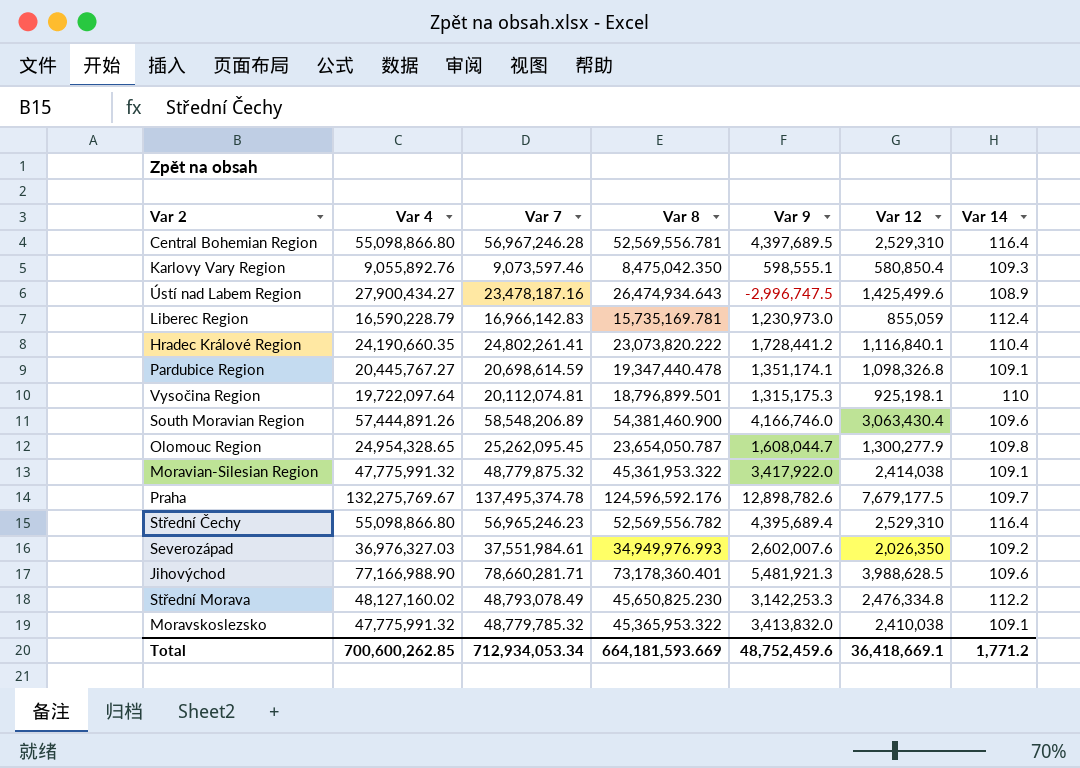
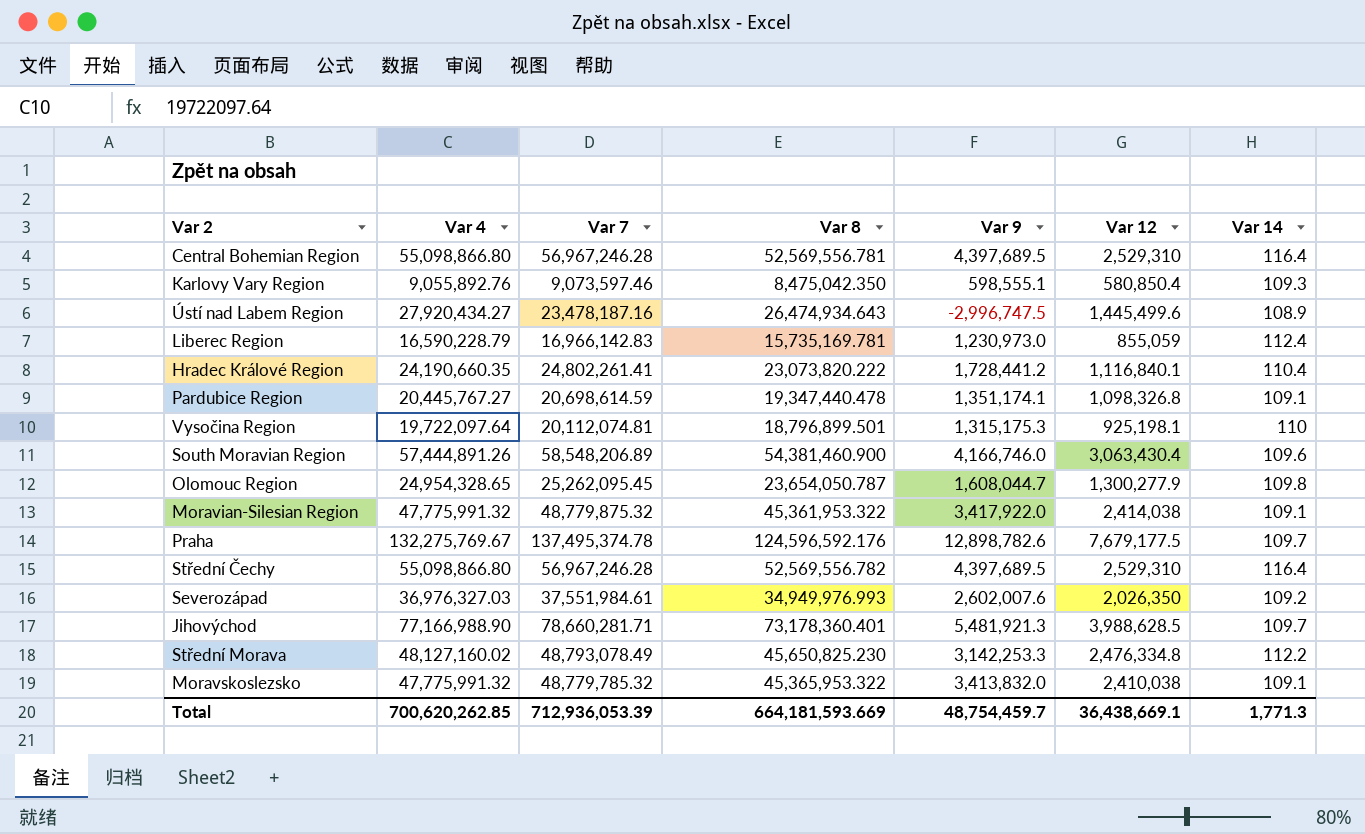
Ústí nad Labem Region | Var 4: 27,900,434.27 -> 27,920,434.27
Ústí nad Labem Region | Var 12: 1,425,499.6 -> 1,445,499.6
Střední Čechy | Var 7: 56,965,246.23 -> 56,967,246.28
Střední Čechy | Var 9: 4,395,689.4 -> 4,397,689.5
Jihovýchod | Var 14: 109.6 -> 109.7
Total | Var 4: 700,600,262.85 -> 700,620,262.85
Total | Var 7: 712,934,053.34 -> 712,936,053.39
Total | Var 9: 48,752,459.6 -> 48,754,459.7
Total | Var 12: 36,418,669.1 -> 36,438,669.1
Total | Var 14: 1,771.2 -> 1,771.3

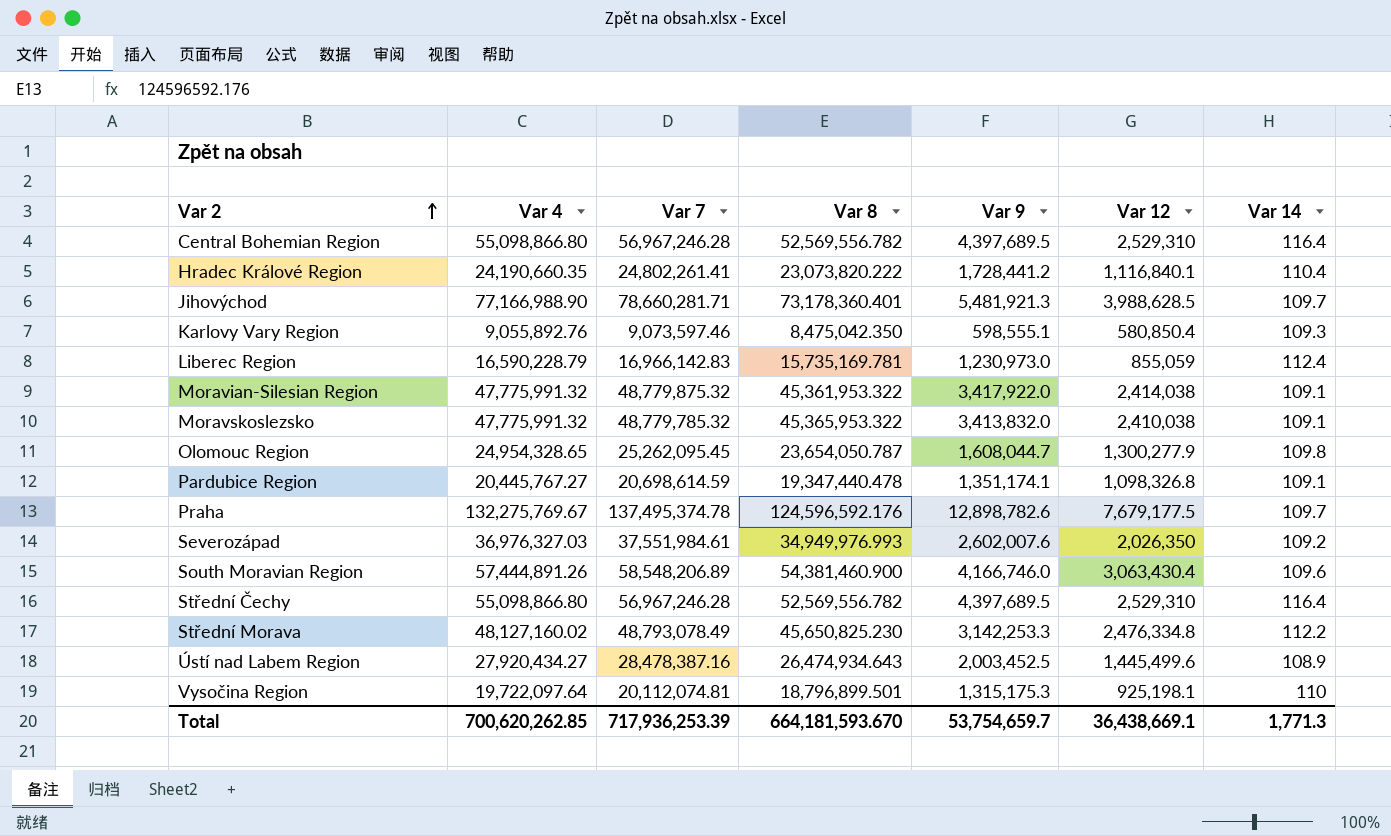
row order: none -> Var 2 ascending
Central Bohemian Region | Var 8: 52,569,556.781 -> 52,569,556.782
Ústí nad Labem Region | Var 7: 23,478,187.16 -> 28,478,387.16
Ústí nad Labem Region | Var 9: -2,996,747.5 -> 2,003,452.5
Total | Var 7: 712,936,053.39 -> 717,936,253.39
Total | Var 8: 664,181,593.669 -> 664,181,593.670
Total | Var 9: 48,754,459.7 -> 53,754,659.7

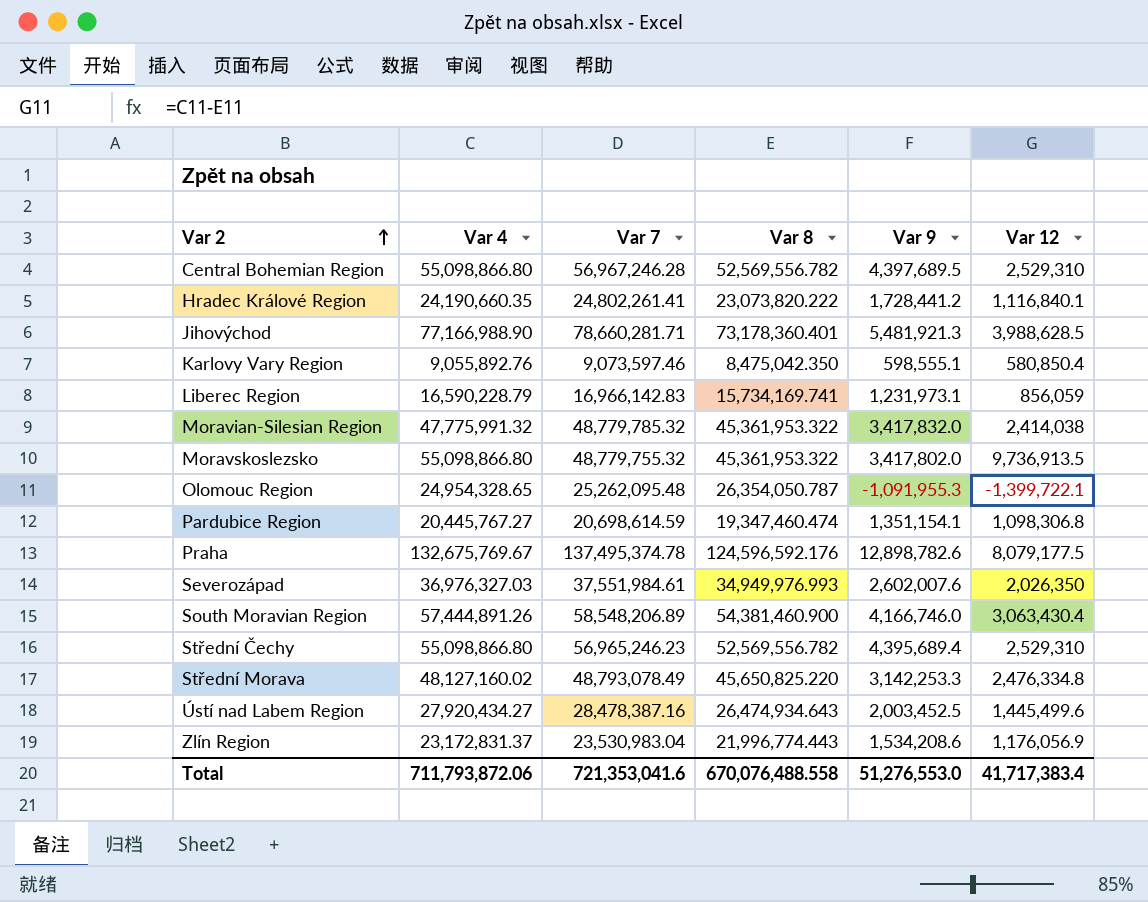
column Var 14 | position: 7 -> none
row Vysočina Region: 19,722,097.64 | 20,112,074.81 | 18,796,899.501 | 1,315,175.3 | 925,198.1 | 110 -> none
Liberec Region | Var 8: 15,735,169.781 -> 15,734,169.741
Liberec Region | Var 9: 1,230,973.0 -> 1,231,973.1
Liberec Region | Var 12: 855,059 -> 856,059
Moravian-Silesian Region | Var 7: 48,779,875.32 -> 48,779,785.32
Moravian-Silesian Region | Var 9: 3,417,922.0 -> 3,417,832.0
Moravskoslezsko | Var 4: 47,775,991.32 -> 55,098,866.80
Moravskoslezsko | Var 7: 48,779,785.32 -> 48,779,755.32
Moravskoslezsko | Var 8: 45,365,953.322 -> 45,361,953.322
Moravskoslezsko | Var 9: 3,413,832.0 -> 3,417,802.0
Moravskoslezsko | Var 12: 2,410,038 -> 9,736,913.5
Olomouc Region | Var 7: 25,262,095.45 -> 25,262,095.48
Olomouc Region | Var 8: 23,654,050.787 -> 26,354,050.787
Olomouc Region | Var 9: 1,608,044.7 -> -1,091,955.3
Olomouc Region | Var 12: 1,300,277.9 -> -1,399,722.1
Pardubice Region | Var 8: 19,347,440.478 -> 19,347,460.474
Pardubice Region | Var 9: 1,351,174.1 -> 1,351,154.1
Pardubice Region | Var 12: 1,098,326.8 -> 1,098,306.8
Praha | Var 4: 132,275,769.67 -> 132,675,769.67
Praha | Var 12: 7,679,177.5 -> 8,079,177.5
Střední Čechy | Var 7: 56,967,246.28 -> 56,965,246.23
Střední Čechy | Var 9: 4,397,689.5 -> 4,395,689.4
Střední Morava | Var 8: 45,650,825.230 -> 45,650,825.220
row Zlín Region: none -> 23,172,831.37 | 23,530,983.04 | 21,996,774.443 | 1,534,208.6 | 1,176,056.9
Total | Var 4: 700,620,262.85 -> 711,793,872.06
Total | Var 7: 717,936,253.39 -> 721,353,041.6
Total | Var 8: 664,181,593.670 -> 670,076,488.558
Total | Var 9: 53,754,659.7 -> 51,276,553.0
Total | Var 12: 36,438,669.1 -> 41,717,383.4

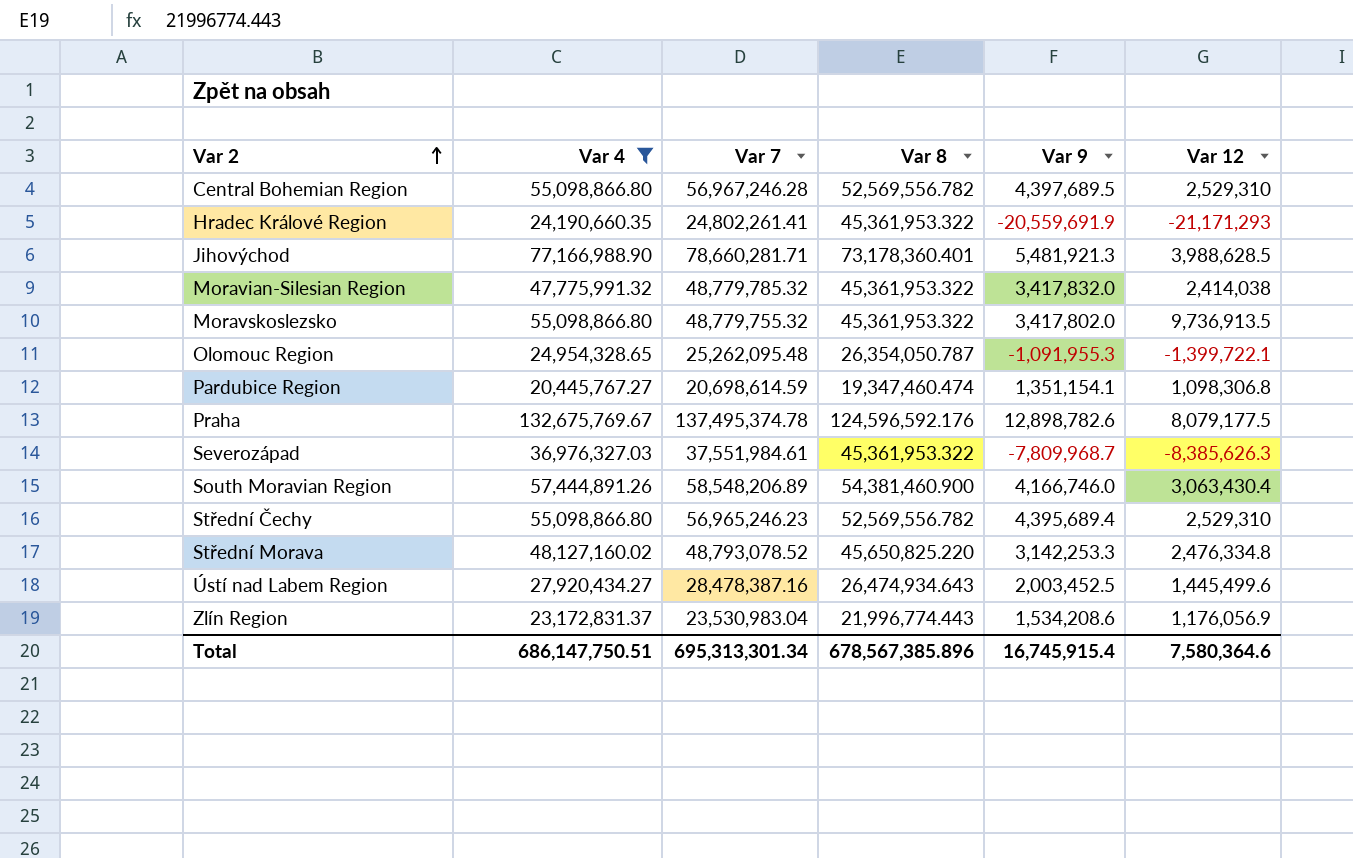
filter: none -> Var 4 >= 20,445,767.27
Hradec Králové Region | Var 8: 23,073,820.222 -> 45,361,953.322
Hradec Králové Region | Var 9: 1,728,441.2 -> -20,559,691.9
Hradec Králové Region | Var 12: 1,116,840.1 -> -21,171,293
Severozápad | Var 8: 34,949,976.993 -> 45,361,953.322
Severozápad | Var 9: 2,602,007.6 -> -7,809,968.7
Severozápad | Var 12: 2,026,350 -> -8,385,626.3
Střední Morava | Var 7: 48,793,078.49 -> 48,793,078.52
Total | Var 4: 711,793,872.06 -> 686,147,750.51
Total | Var 7: 721,353,041.6 -> 695,313,301.34
Total | Var 8: 670,076,488.558 -> 678,567,385.896
Total | Var 9: 51,276,553.0 -> 16,745,915.4
Total | Var 12: 41,717,383.4 -> 7,580,364.6

